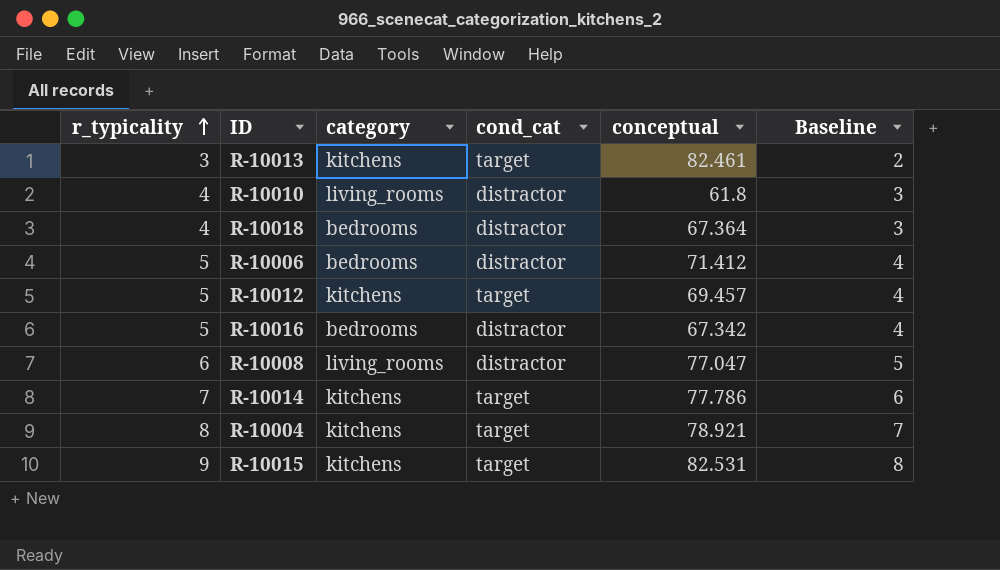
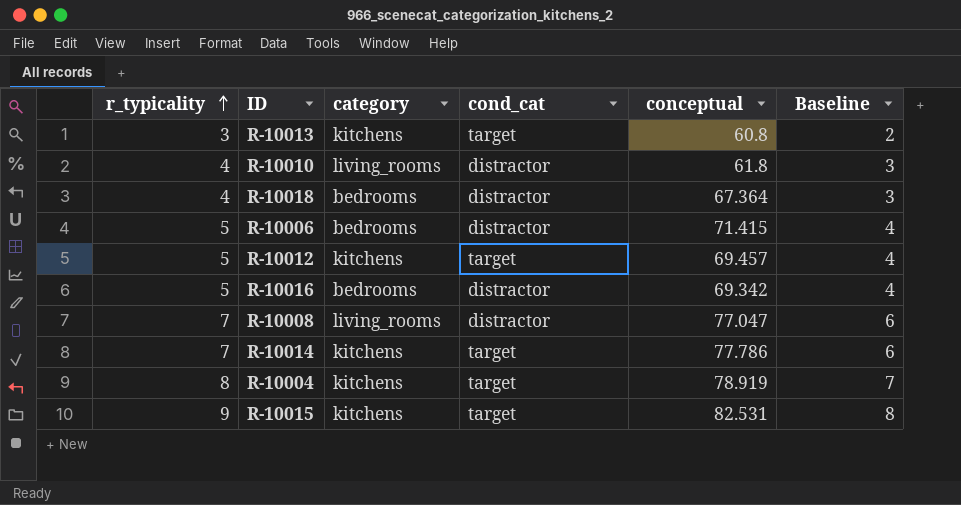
R-10013 | conceptual: 82.461 -> 60.8
R-10006 | conceptual: 71.412 -> 71.415
R-10016 | conceptual: 67.342 -> 69.342
R-10008 | r_typicality: 6 -> 7
R-10008 | Baseline: 5 -> 6
R-10004 | conceptual: 78.921 -> 78.919

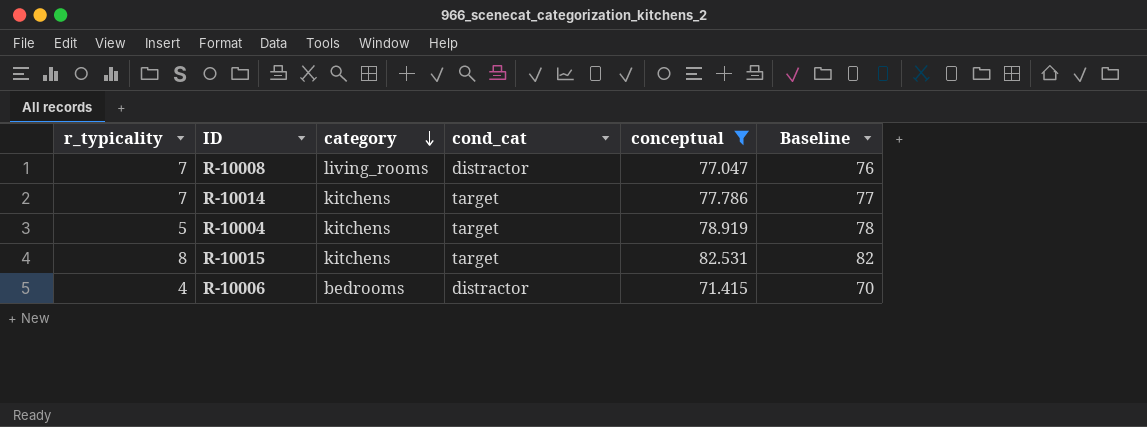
filter: none -> conceptual >= 71.415
row order: r_typicality ascending -> category descending
column Baseline | formula: [r_typicality] - 1 -> [conceptual] - 1
R-10004 | r_typicality: 8 -> 5
R-10015 | r_typicality: 9 -> 8
R-10006 | r_typicality: 5 -> 4

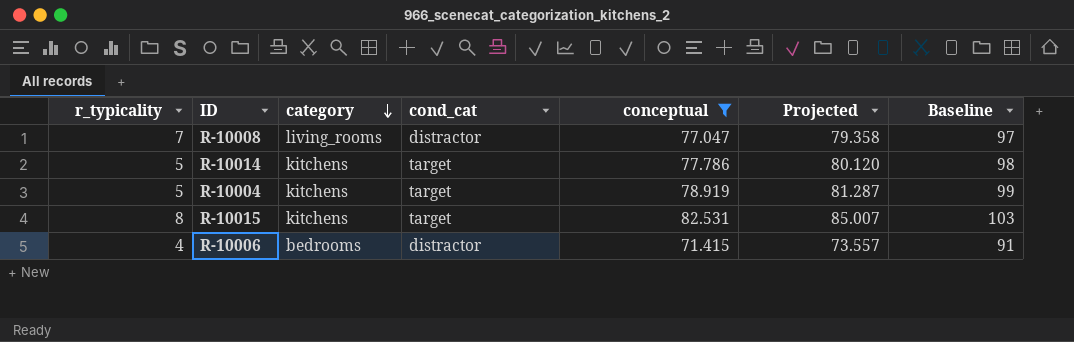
column Projected | formula: none -> [conceptual] * 1.03
column Baseline | formula: [conceptual] - 1 -> [conceptual] + 20
R-10014 | r_typicality: 7 -> 5

